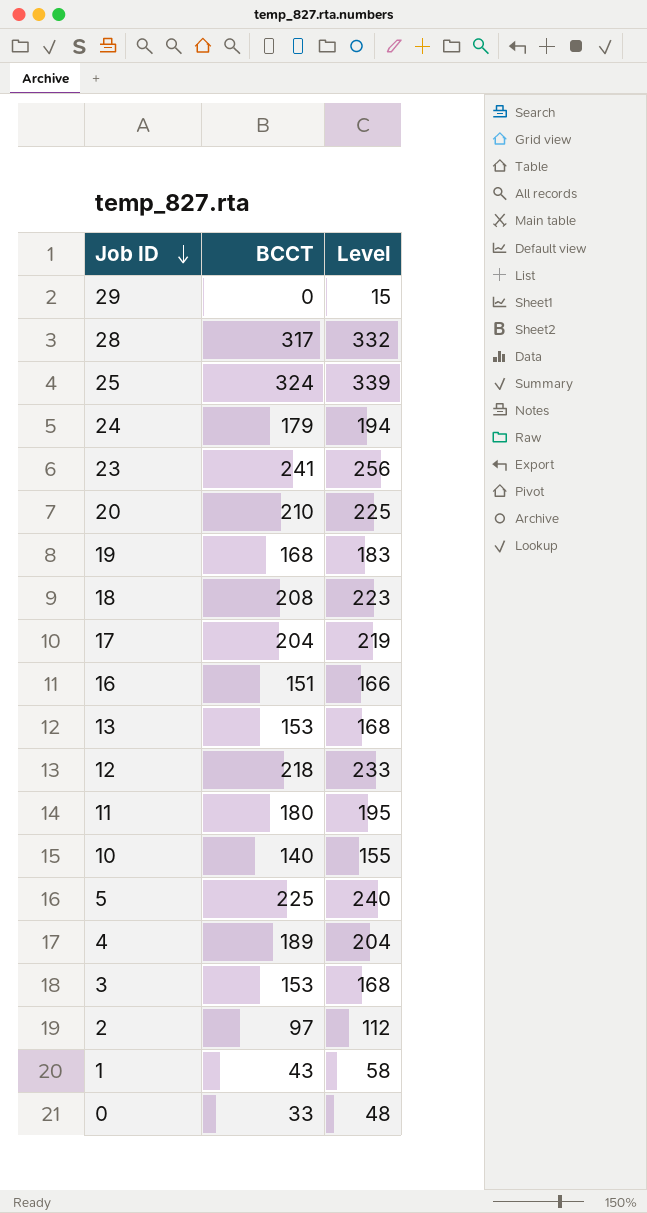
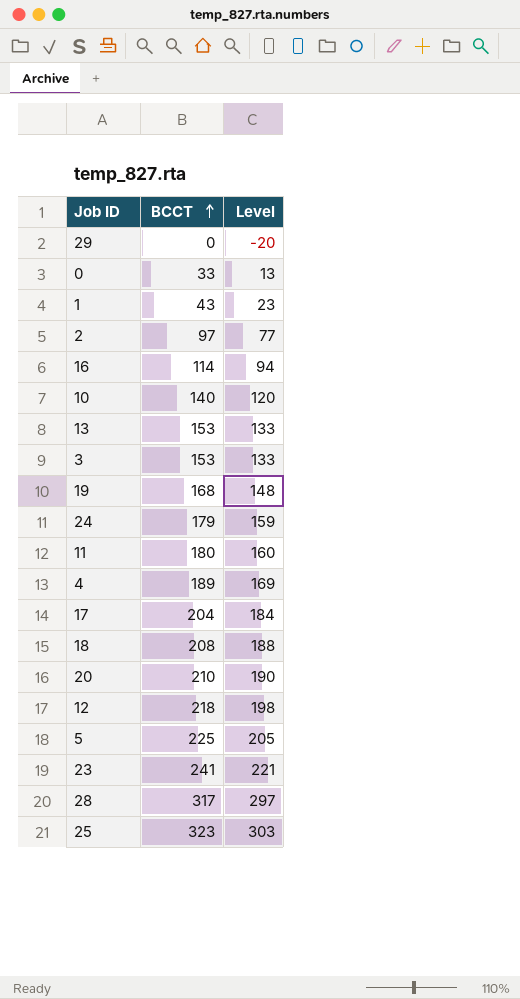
row order: Job ID descending -> BCCT ascending
column Level | formula: [BCCT] + 15 -> [BCCT] - 20
16 | BCCT: 151 -> 114
25 | BCCT: 324 -> 323

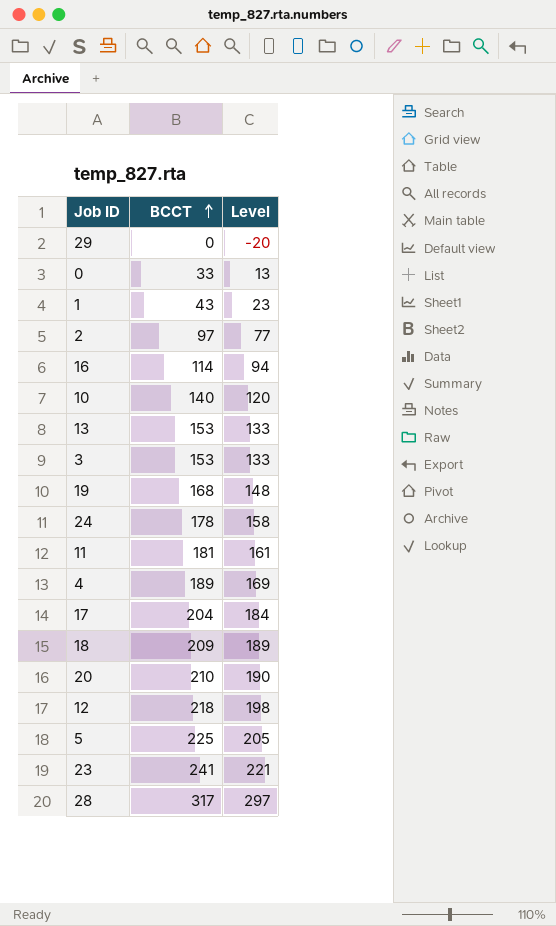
row 25: 323 | 303 -> none
24 | BCCT: 179 -> 178
24 | Level: 159 -> 158
11 | BCCT: 180 -> 181
11 | Level: 160 -> 161
18 | BCCT: 208 -> 209
18 | Level: 188 -> 189

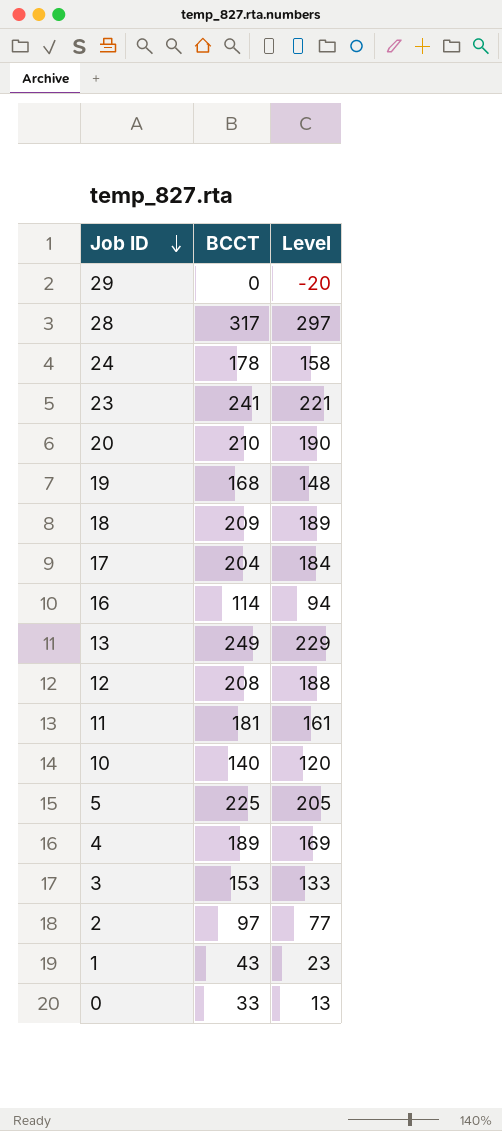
row order: BCCT ascending -> Job ID descending
13 | BCCT: 153 -> 249
13 | Level: 133 -> 229
12 | BCCT: 218 -> 208
12 | Level: 198 -> 188

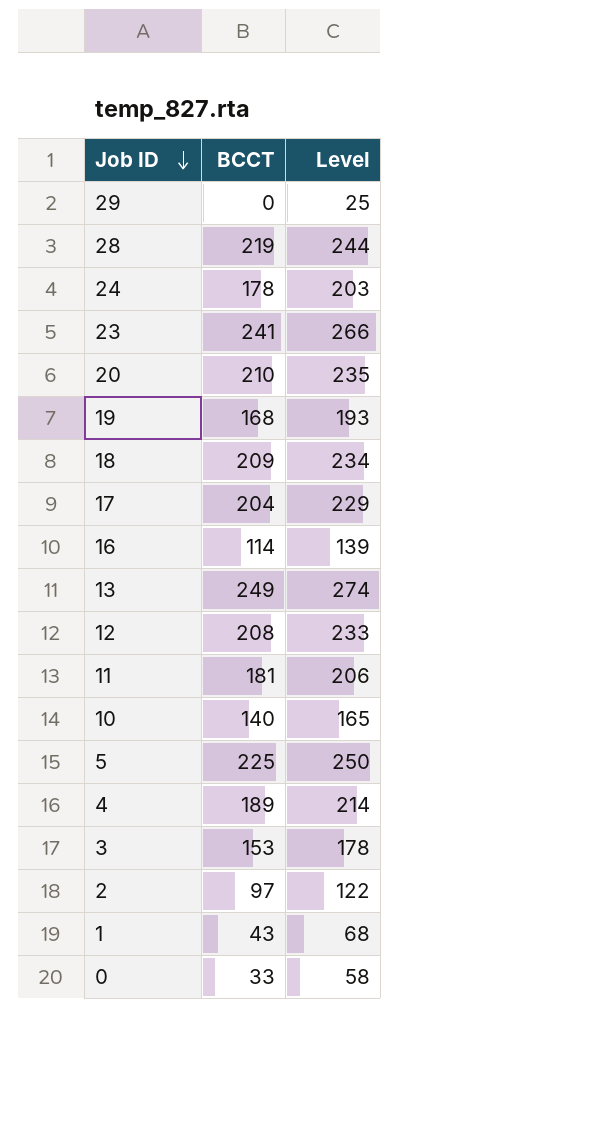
column Level | formula: [BCCT] - 20 -> [BCCT] + 25
28 | BCCT: 317 -> 219

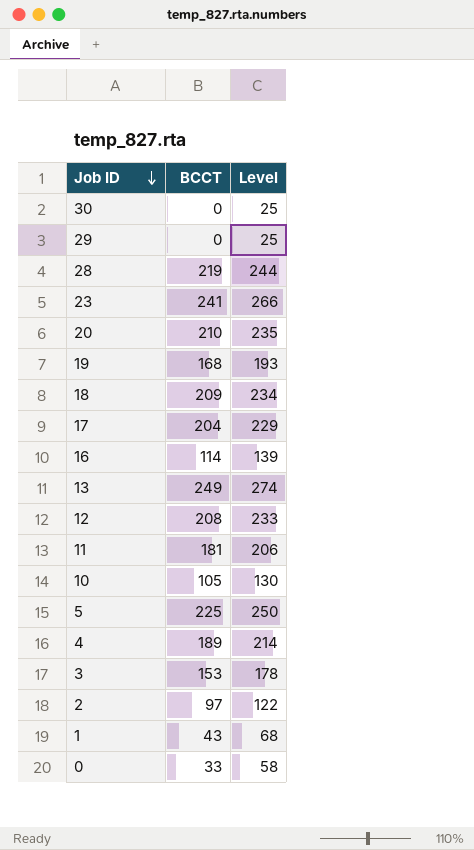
row 24: 178 | 203 -> none
row 30: none -> 0 | 25
10 | BCCT: 140 -> 105
10 | Level: 165 -> 130

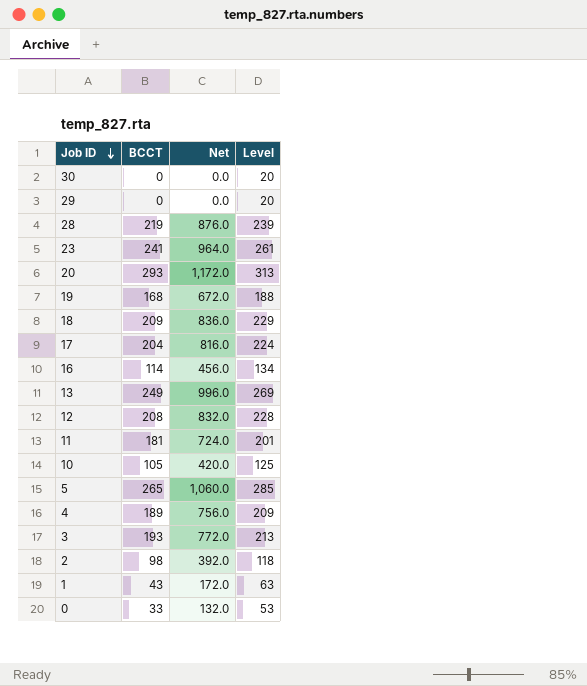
column Net | formula: none -> [BCCT] * 4
column Level | formula: [BCCT] + 25 -> [BCCT] + 20
20 | BCCT: 210 -> 293
5 | BCCT: 225 -> 265
3 | BCCT: 153 -> 193
2 | BCCT: 97 -> 98

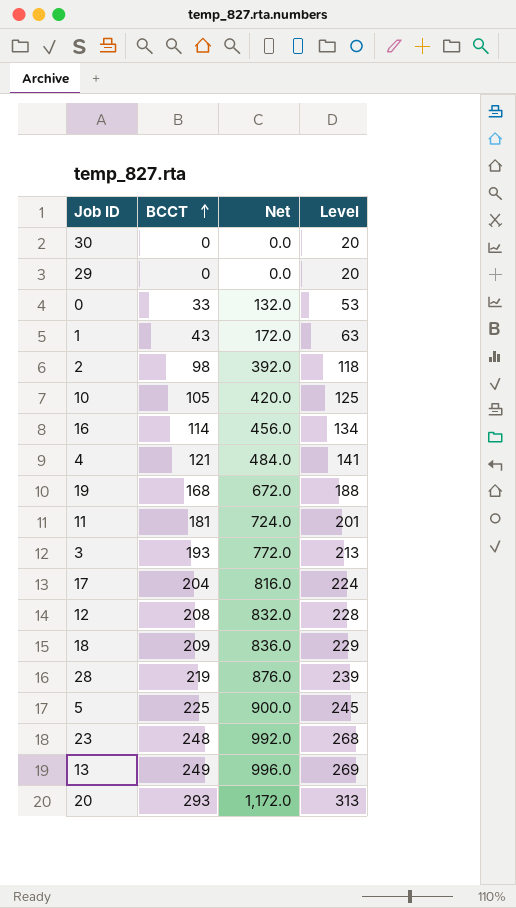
row order: Job ID descending -> BCCT ascending
4 | BCCT: 189 -> 121
4 | Net: 756.0 -> 484.0
4 | Level: 209 -> 141
5 | BCCT: 265 -> 225
5 | Net: 1,060.0 -> 900.0
5 | Level: 285 -> 245
23 | BCCT: 241 -> 248
23 | Net: 964.0 -> 992.0
23 | Level: 261 -> 268

